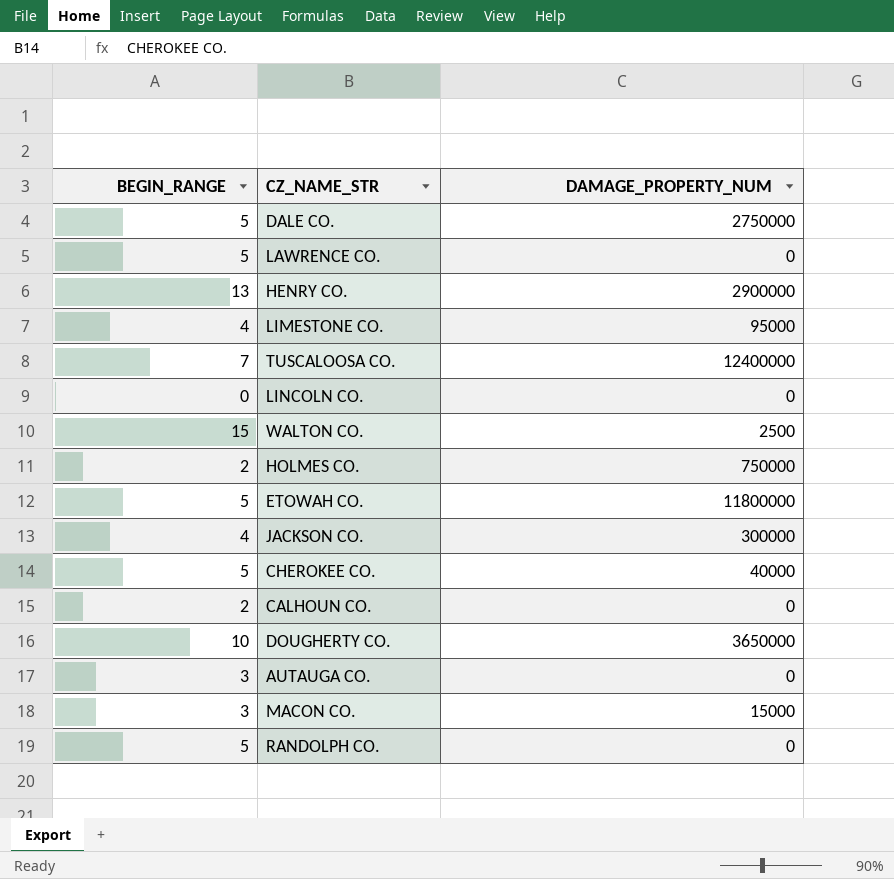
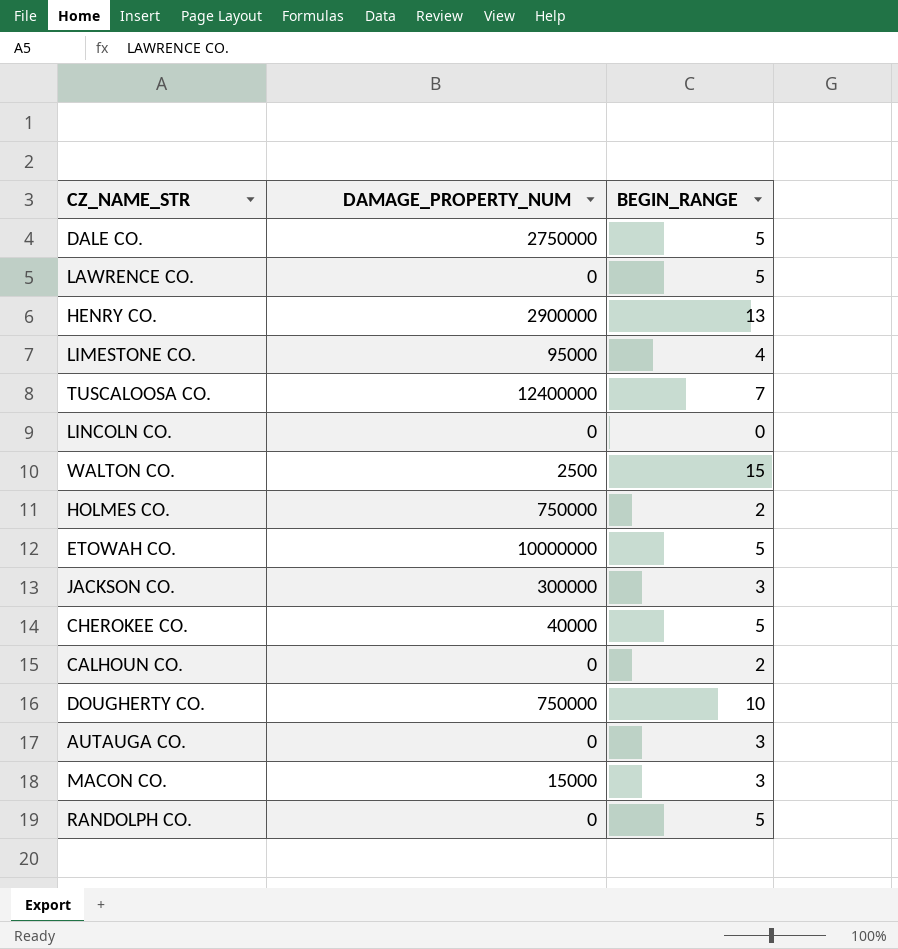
column BEGIN_RANGE | position: 1 -> 3
ETOWAH CO. | DAMAGE_PROPERTY_NUM: 11800000 -> 10000000
JACKSON CO. | BEGIN_RANGE: 4 -> 3
DOUGHERTY CO. | DAMAGE_PROPERTY_NUM: 3650000 -> 750000

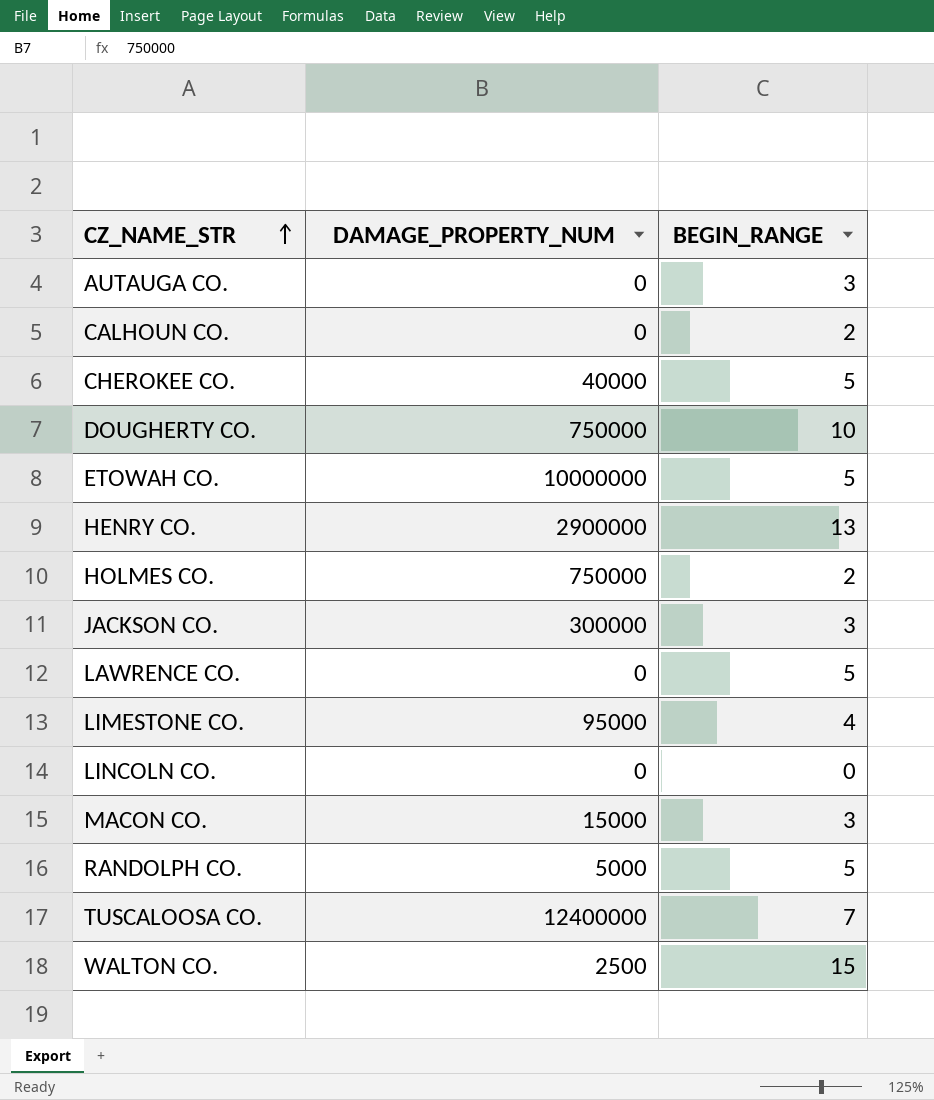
row order: none -> CZ_NAME_STR ascending
row DALE CO.: 2750000 | 5 -> none
RANDOLPH CO. | DAMAGE_PROPERTY_NUM: 0 -> 5000

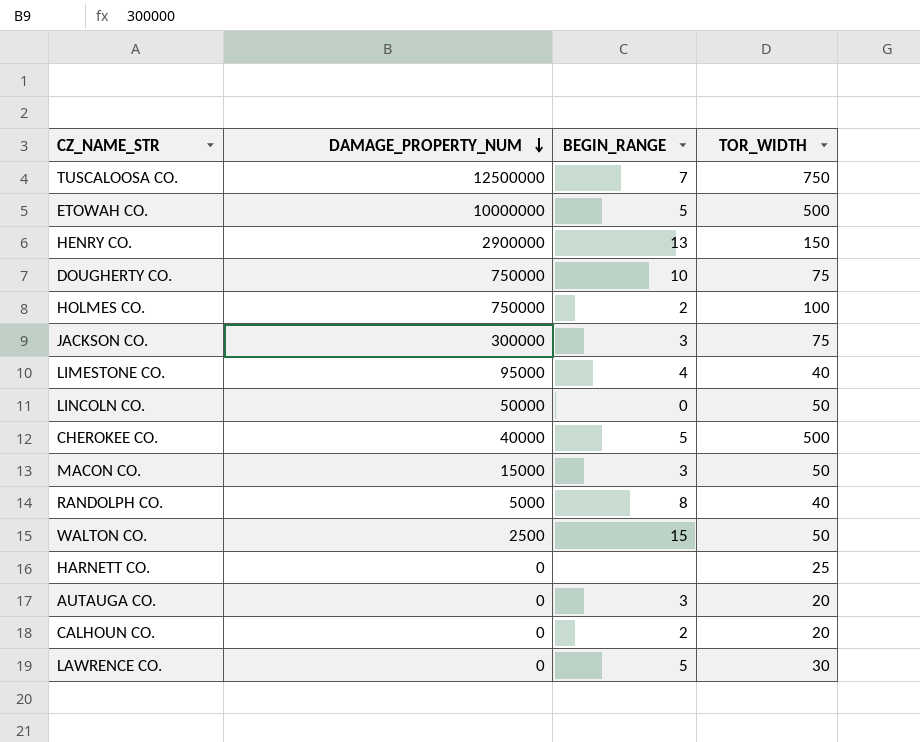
row order: CZ_NAME_STR ascending -> DAMAGE_PROPERTY_NUM descending
column TOR_WIDTH | position: none -> 4
TUSCALOOSA CO. | DAMAGE_PROPERTY_NUM: 12400000 -> 12500000
LINCOLN CO. | DAMAGE_PROPERTY_NUM: 0 -> 50000
RANDOLPH CO. | BEGIN_RANGE: 5 -> 8
row HARNETT CO.: none -> 0 | none | 25

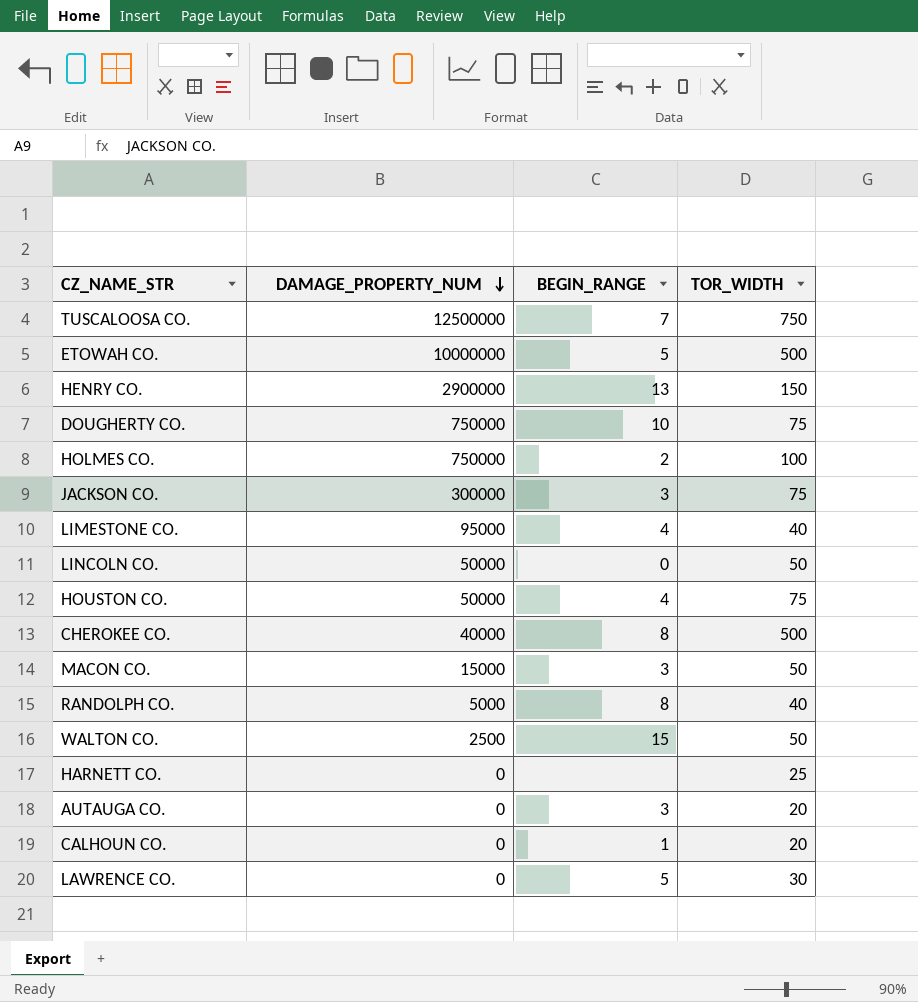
row HOUSTON CO.: none -> 50000 | 4 | 75
CHEROKEE CO. | BEGIN_RANGE: 5 -> 8
CALHOUN CO. | BEGIN_RANGE: 2 -> 1

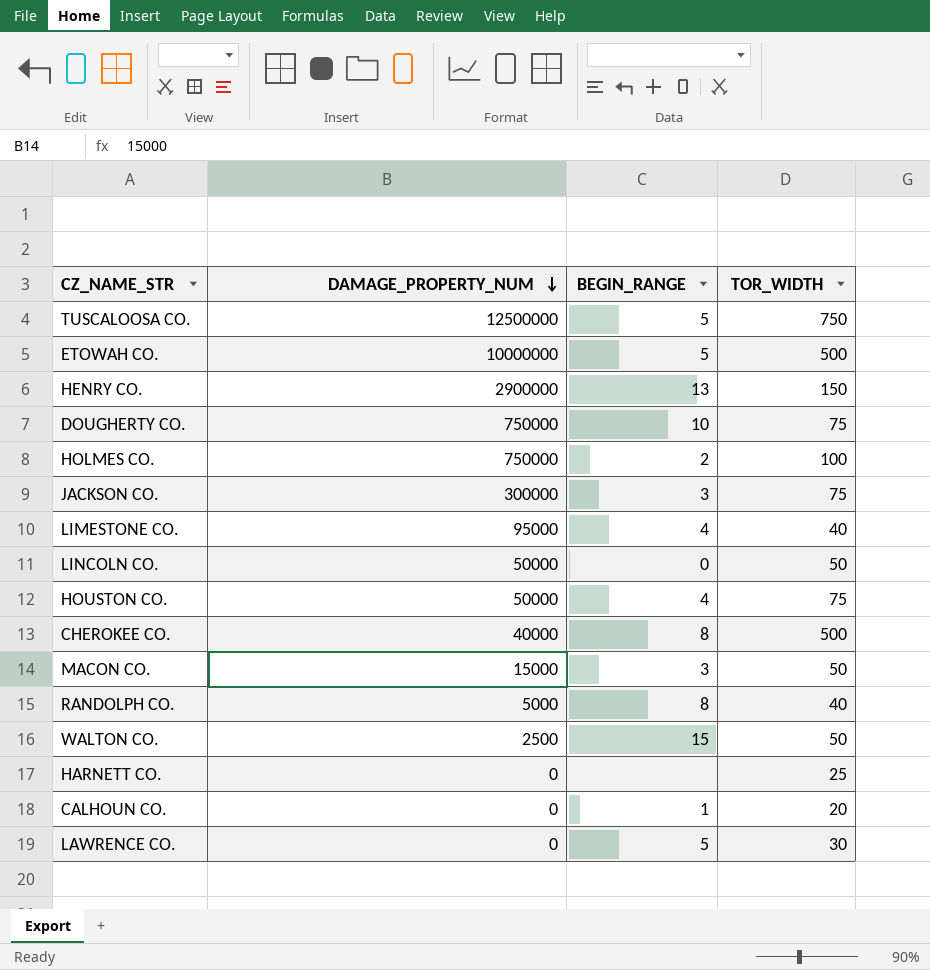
row AUTAUGA CO.: 0 | 3 | 20 -> none
TUSCALOOSA CO. | BEGIN_RANGE: 7 -> 5

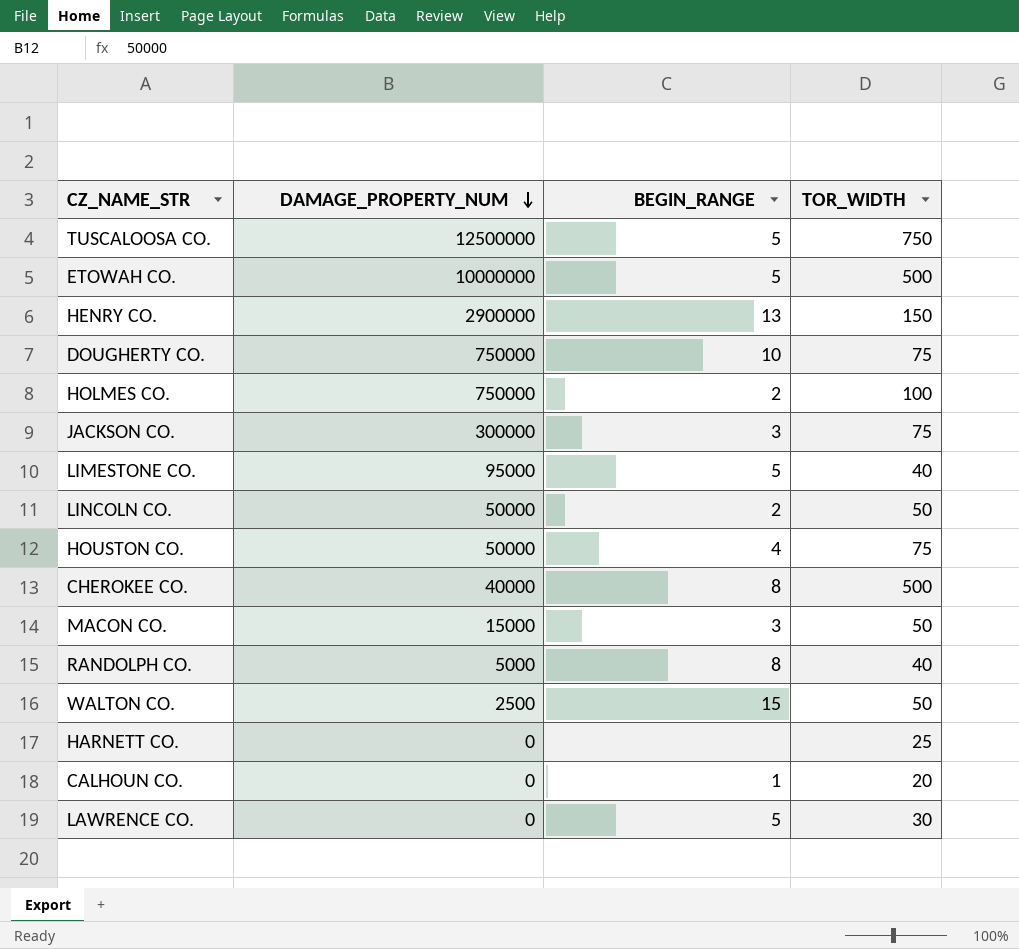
LIMESTONE CO. | BEGIN_RANGE: 4 -> 5
LINCOLN CO. | BEGIN_RANGE: 0 -> 2

